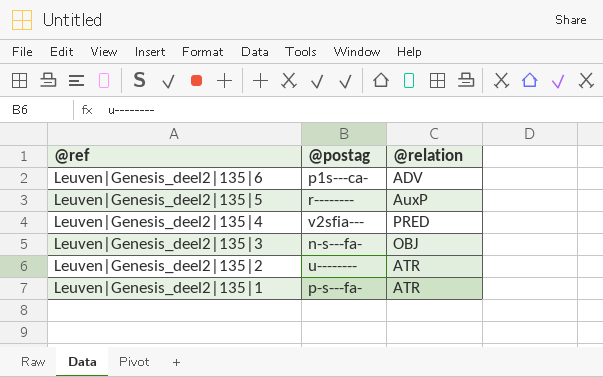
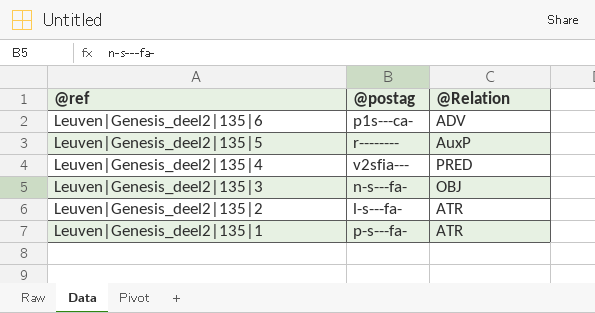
column name: @relation -> @Relation
Leuven|Genesis_deel2|135|2 | @postag: u-------- -> l-s---fa-

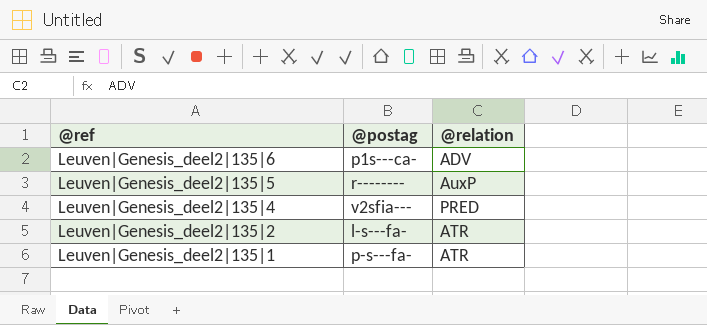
column name: @Relation -> @relation
row Leuven|Genesis_deel2|135|3: n-s---fa- | OBJ -> none

